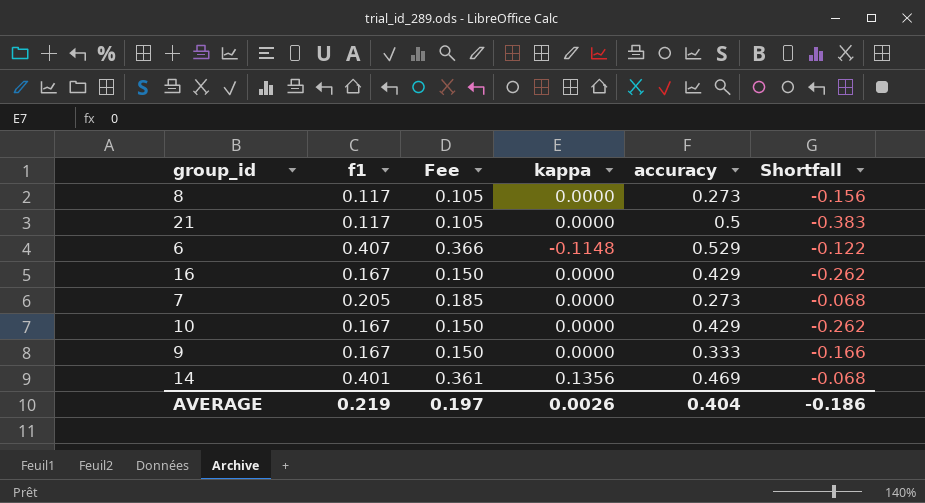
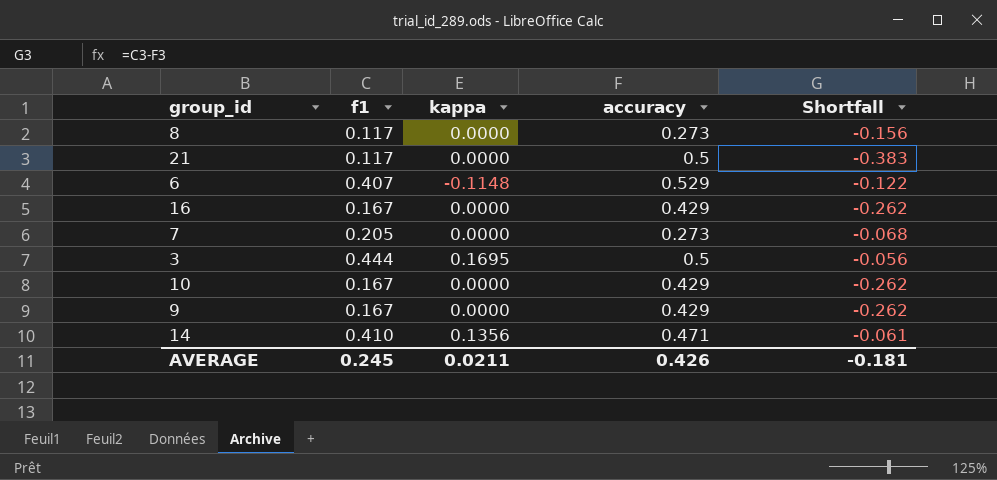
column Fee | formula: [f1] * 0.9 -> none
row 3: none -> 0.444 | 0.1695 | 0.5 | -0.056
9 | accuracy: 0.333 -> 0.429
9 | Shortfall: -0.166 -> -0.262
14 | f1: 0.401 -> 0.410
14 | accuracy: 0.469 -> 0.471
14 | Shortfall: -0.068 -> -0.061
AVERAGE | f1: 0.219 -> 0.245
AVERAGE | kappa: 0.0026 -> 0.0211
AVERAGE | accuracy: 0.404 -> 0.426
AVERAGE | Shortfall: -0.186 -> -0.181

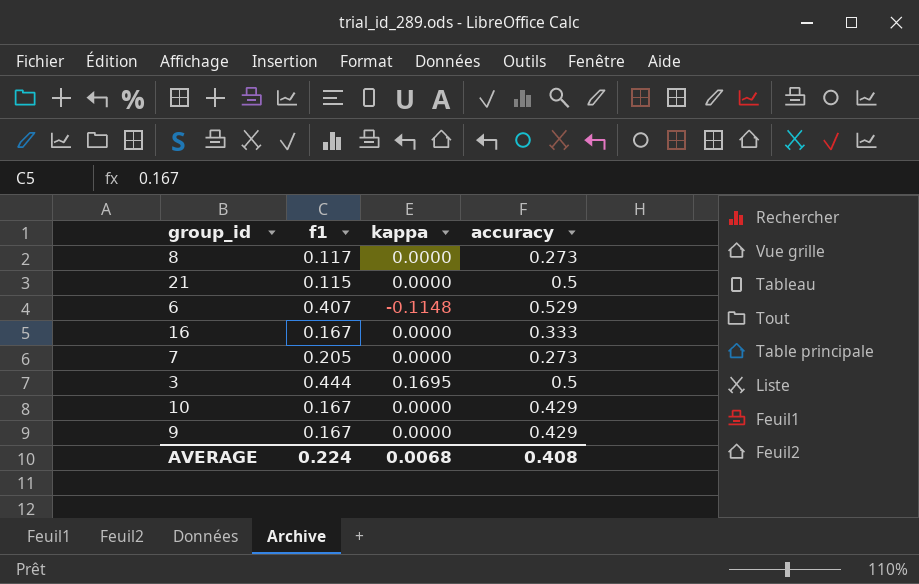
column Shortfall | formula: [f1] - [accuracy] -> none
row 14: 0.410 | 0.1356 | 0.471 | -0.061 -> none
21 | f1: 0.117 -> 0.115
16 | accuracy: 0.429 -> 0.333
AVERAGE | f1: 0.245 -> 0.224
AVERAGE | kappa: 0.0211 -> 0.0068
AVERAGE | accuracy: 0.426 -> 0.408

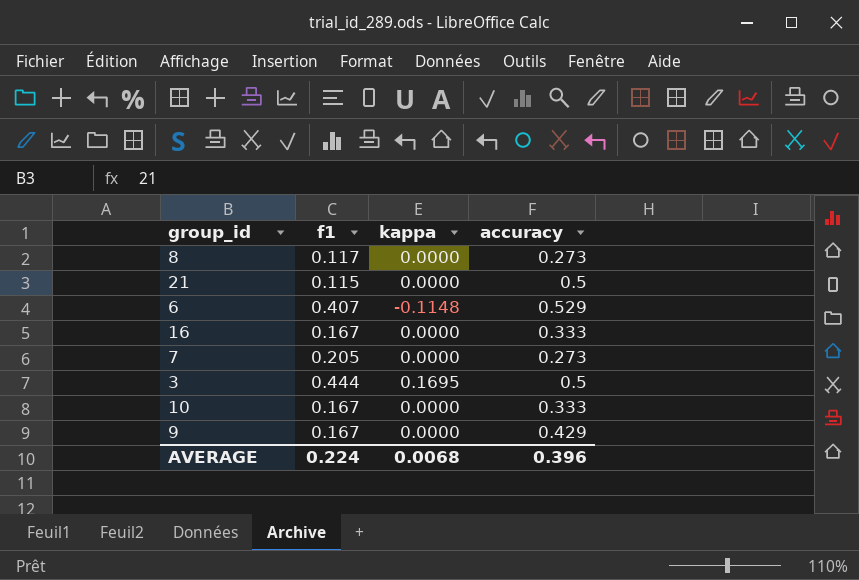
10 | accuracy: 0.429 -> 0.333
AVERAGE | accuracy: 0.408 -> 0.396

